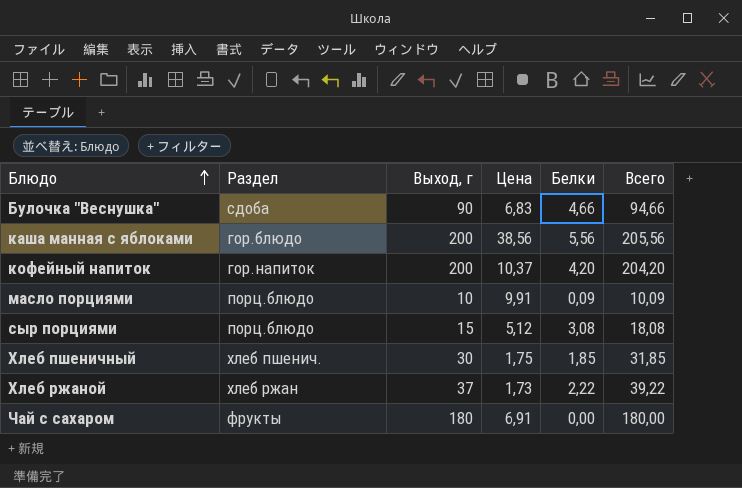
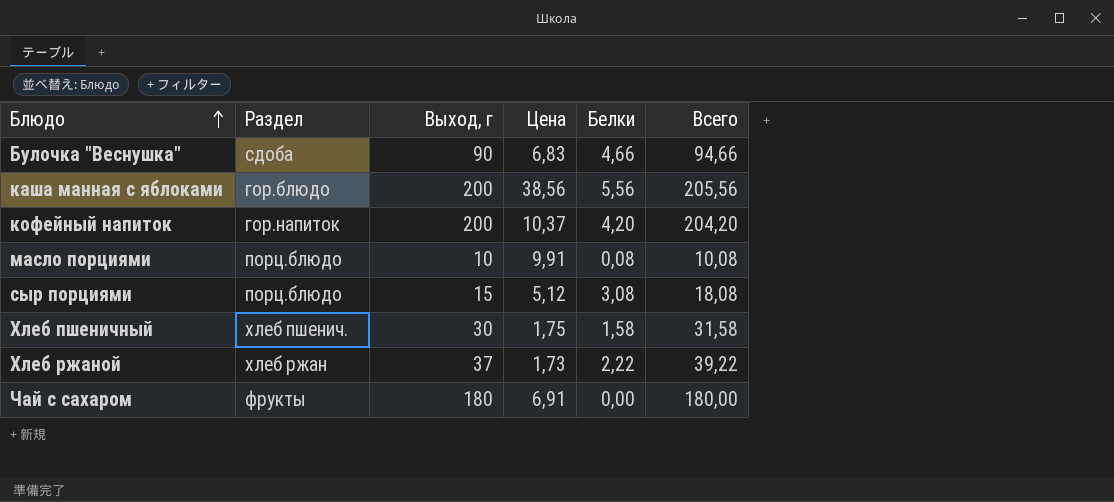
масло порциями | Белки: 0,09 -> 0,08
масло порциями | Всего: 10,09 -> 10,08
Хлеб пшеничный | Белки: 1,85 -> 1,58
Хлеб пшеничный | Всего: 31,85 -> 31,58

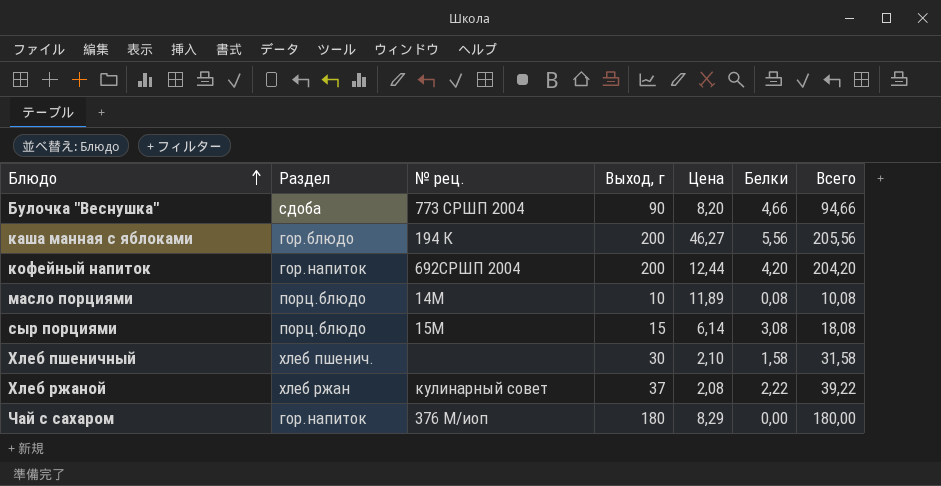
column № рец. | position: none -> 3
Булочка "Веснушка" | Цена: 6,83 -> 8,20
каша манная с яблоками | Цена: 38,56 -> 46,27
кофейный напиток | Цена: 10,37 -> 12,44
масло порциями | Цена: 9,91 -> 11,89
сыр порциями | Цена: 5,12 -> 6,14
Хлеб пшеничный | Цена: 1,75 -> 2,10
Хлеб ржаной | Цена: 1,73 -> 2,08
Чай с сахаром | Раздел: фрукты -> гор.напиток
Чай с сахаром | Цена: 6,91 -> 8,29

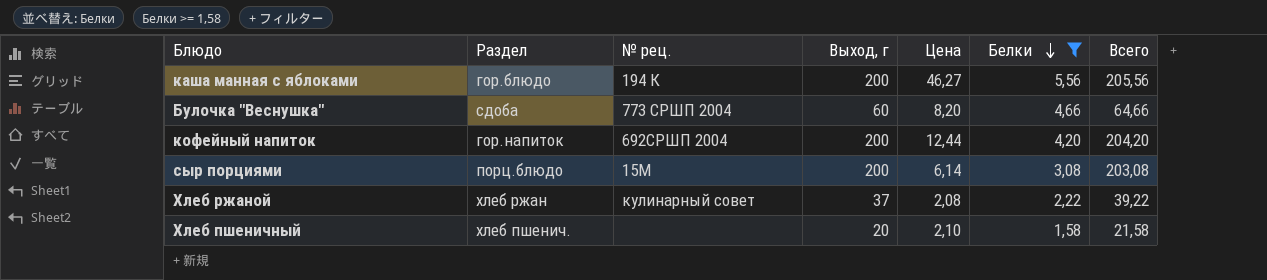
filter: none -> Белки >= 1,58
row order: Блюдо ascending -> Белки descending
Булочка "Веснушка" | Выход, г: 90 -> 60
Булочка "Веснушка" | Всего: 94,66 -> 64,66
сыр порциями | Выход, г: 15 -> 200
сыр порциями | Всего: 18,08 -> 203,08
Хлеб пшеничный | Выход, г: 30 -> 20
Хлеб пшеничный | Всего: 31,58 -> 21,58

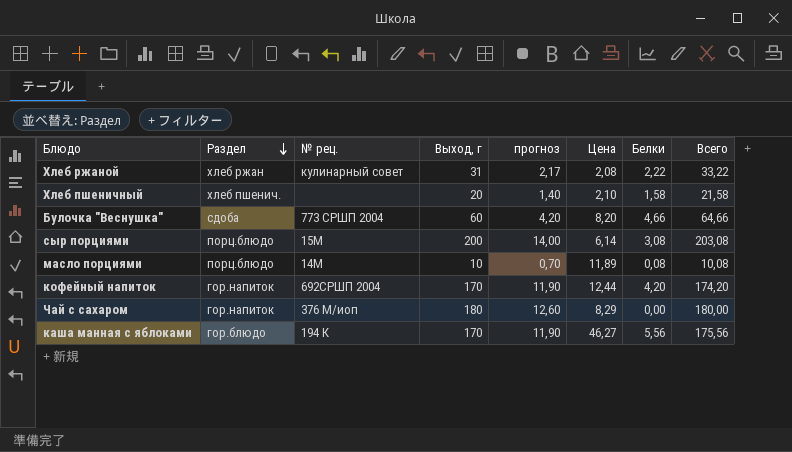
filter: Белки >= 1,58 -> none
row order: Белки descending -> Раздел descending
column прогноз | formula: none -> [Выход, г] * 0,07
Хлеб ржаной | Выход, г: 37 -> 31
Хлеб ржаной | Всего: 39,22 -> 33,22
кофейный напиток | Выход, г: 200 -> 170
кофейный напиток | Всего: 204,20 -> 174,20
каша манная с яблоками | Выход, г: 200 -> 170
каша манная с яблоками | Всего: 205,56 -> 175,56

